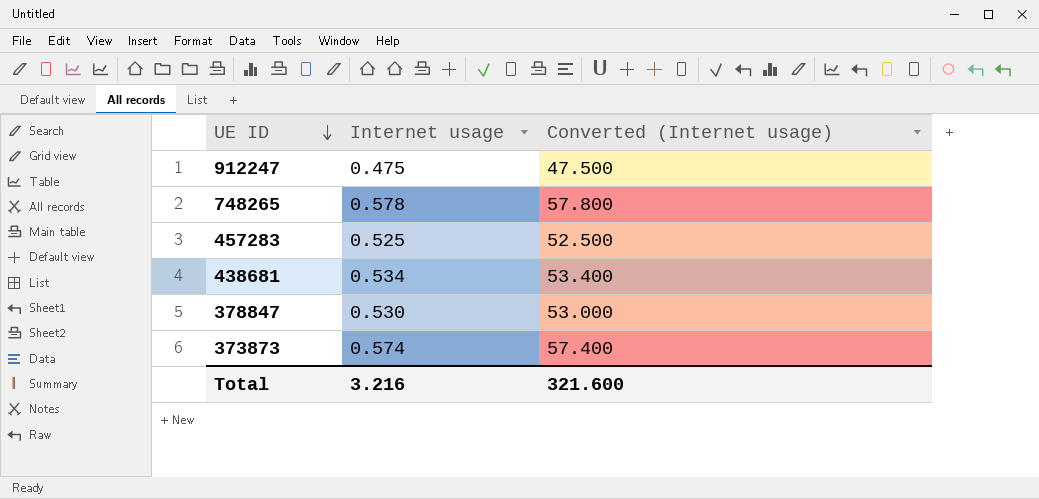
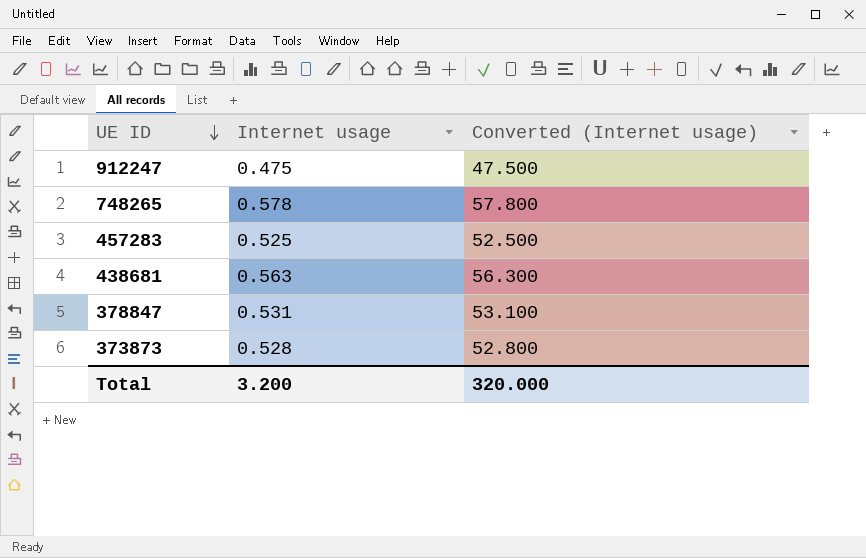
438681 | Internet usage: 0.534 -> 0.563
438681 | Converted (Internet usage): 53.400 -> 56.300
378847 | Internet usage: 0.530 -> 0.531
378847 | Converted (Internet usage): 53.000 -> 53.100
373873 | Internet usage: 0.574 -> 0.528
373873 | Converted (Internet usage): 57.400 -> 52.800
Total | Internet usage: 3.216 -> 3.200
Total | Converted (Internet usage): 321.600 -> 320.000

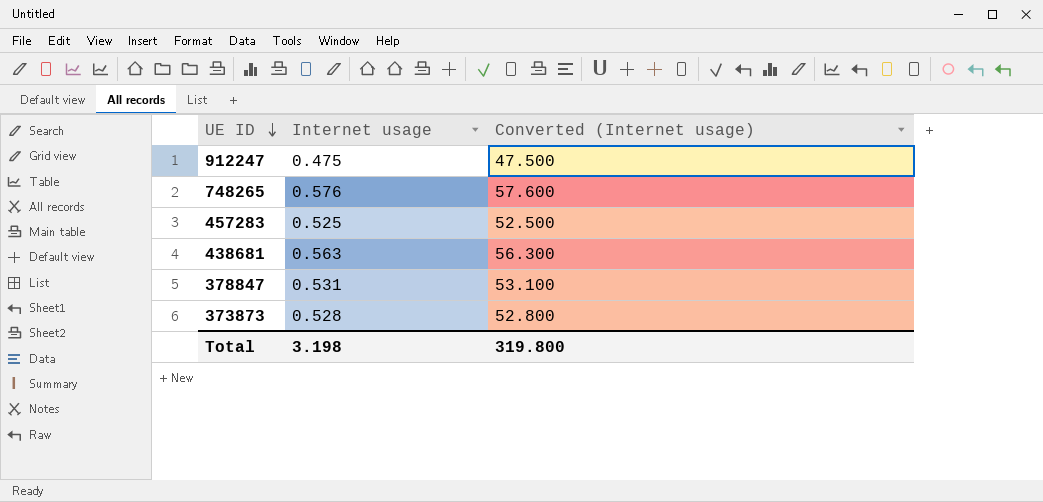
748265 | Internet usage: 0.578 -> 0.576
748265 | Converted (Internet usage): 57.800 -> 57.600
Total | Internet usage: 3.200 -> 3.198
Total | Converted (Internet usage): 320.000 -> 319.800

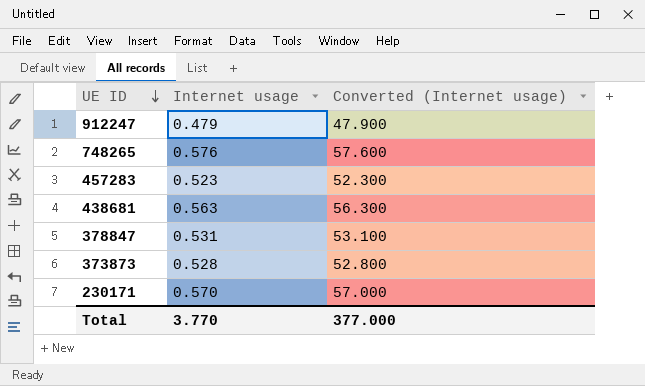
912247 | Internet usage: 0.475 -> 0.479
912247 | Converted (Internet usage): 47.500 -> 47.900
457283 | Internet usage: 0.525 -> 0.523
457283 | Converted (Internet usage): 52.500 -> 52.300
row 230171: none -> 0.570 | 57.000
Total | Internet usage: 3.198 -> 3.770
Total | Converted (Internet usage): 319.800 -> 377.000

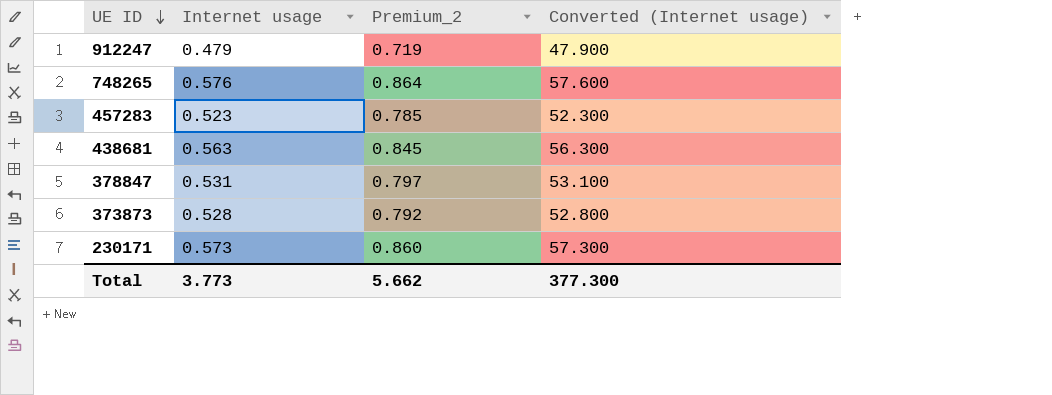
column Premium_2 | formula: none -> [Internet usage] * 1.5
230171 | Internet usage: 0.570 -> 0.573
230171 | Converted (Internet usage): 57.000 -> 57.300
Total | Internet usage: 3.770 -> 3.773
Total | Converted (Internet usage): 377.000 -> 377.300

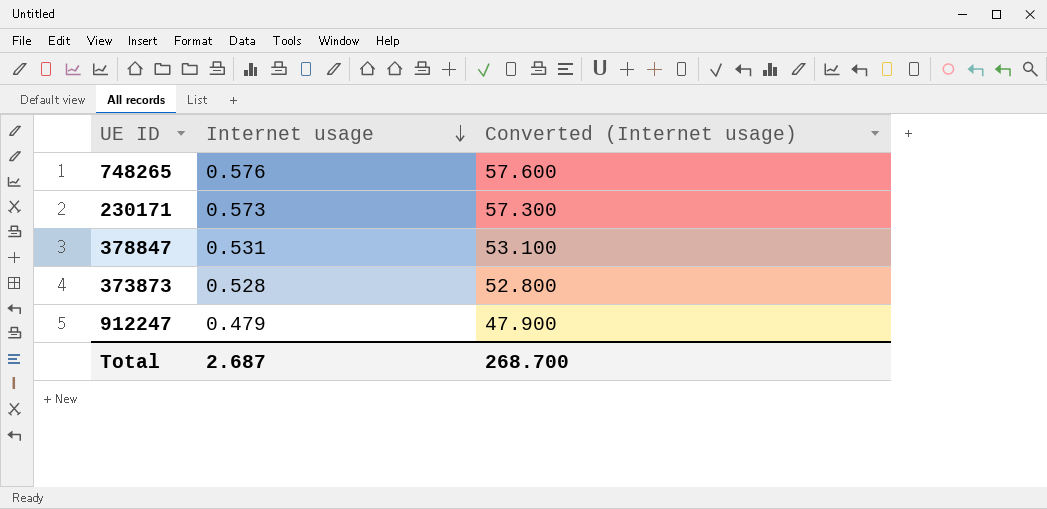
row order: UE ID descending -> Internet usage descending
column Premium_2 | formula: [Internet usage] * 1.5 -> none
row 457283: 0.523 | 0.785 | 52.300 -> none
row 438681: 0.563 | 0.845 | 56.300 -> none
Total | Internet usage: 3.773 -> 2.687
Total | Converted (Internet usage): 377.300 -> 268.700

